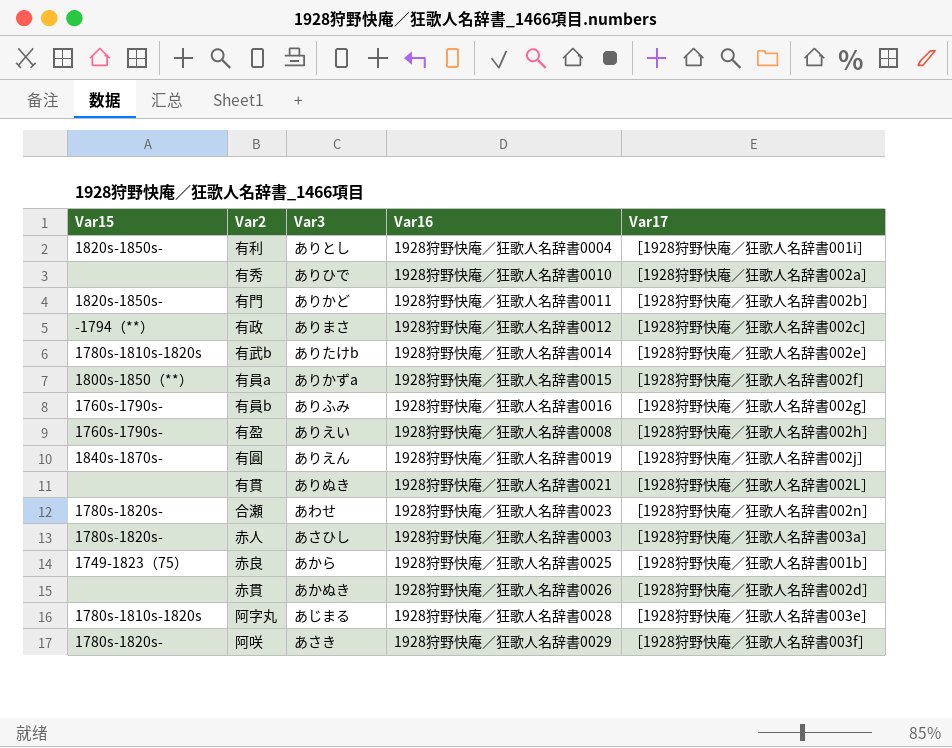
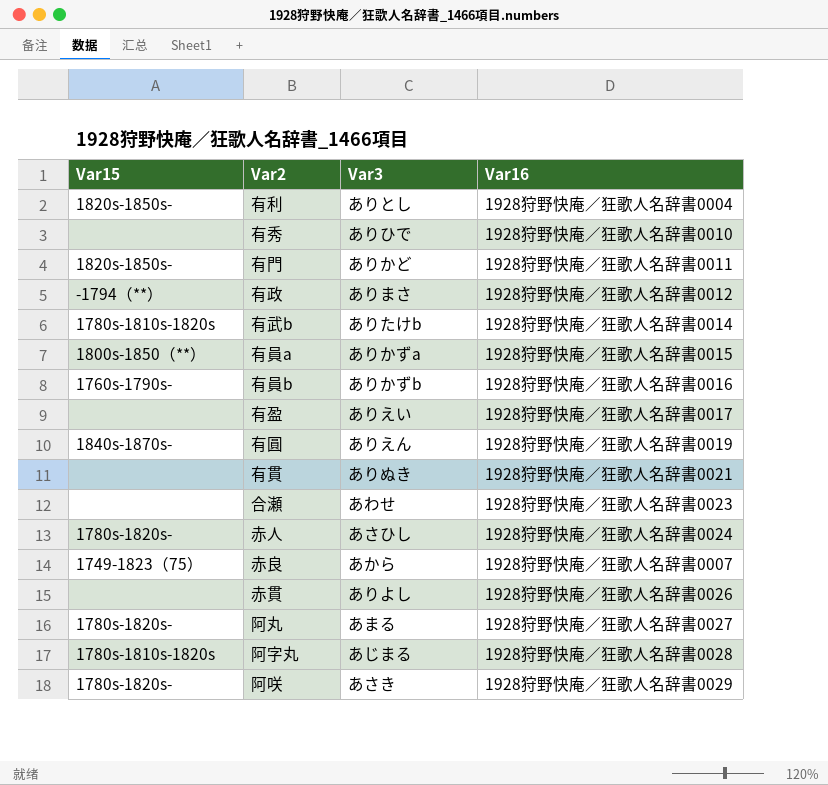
column Var17 | position: 5 -> none
有員b | Var3: ありふみ -> ありかずb
有盈 | Var15: 1760s-1790s- -> none
有盈 | Var16: 1928狩野快庵／狂歌人名辞書0008 -> 1928狩野快庵／狂歌人名辞書0017
合瀬 | Var15: 1780s-1820s- -> none
赤人 | Var16: 1928狩野快庵／狂歌人名辞書0003 -> 1928狩野快庵／狂歌人名辞書0024
赤良 | Var16: 1928狩野快庵／狂歌人名辞書0025 -> 1928狩野快庵／狂歌人名辞書0007
赤貫 | Var3: あかぬき -> ありよし
row 阿丸: none -> 1780s-1820s- | あまる | 1928狩野快庵／狂歌人名辞書0027

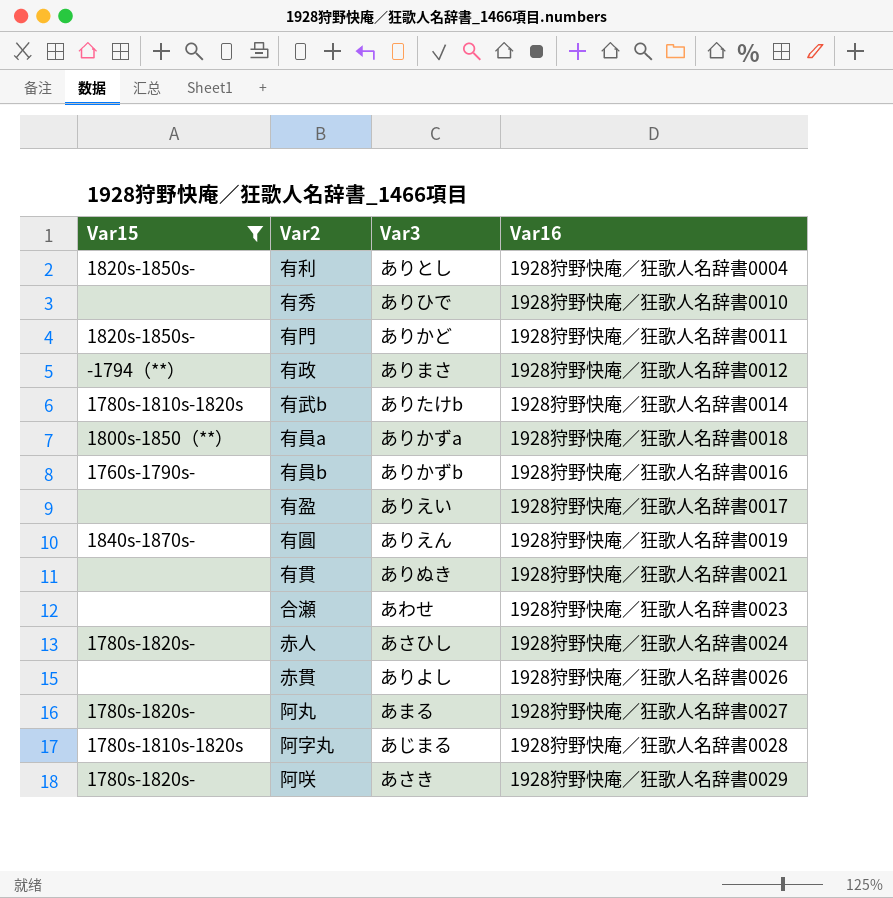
filter: none -> Var15 != 1749-1823（75）
有員a | Var16: 1928狩野快庵／狂歌人名辞書0015 -> 1928狩野快庵／狂歌人名辞書0018

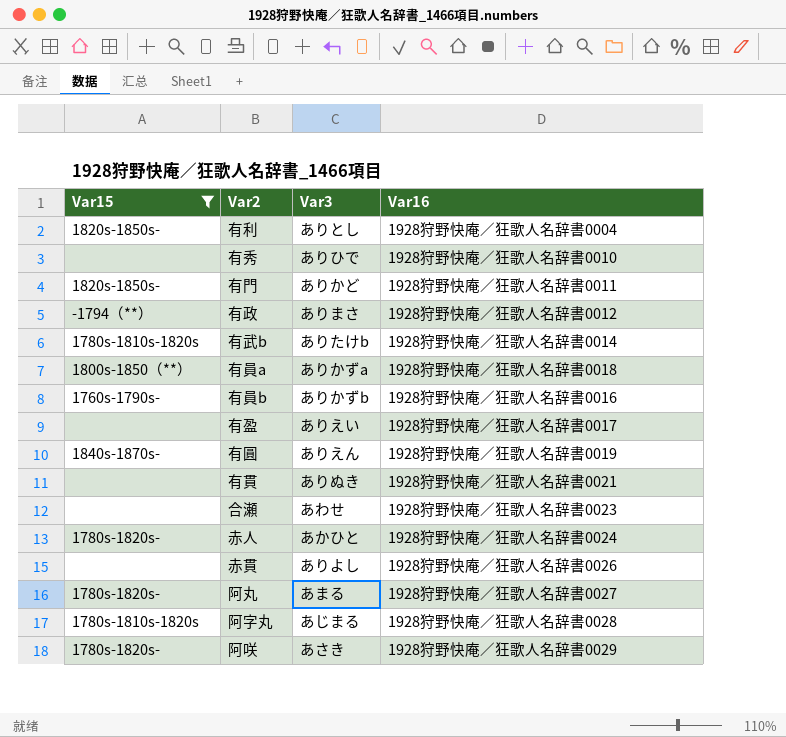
赤人 | Var3: あさひし -> あかひと

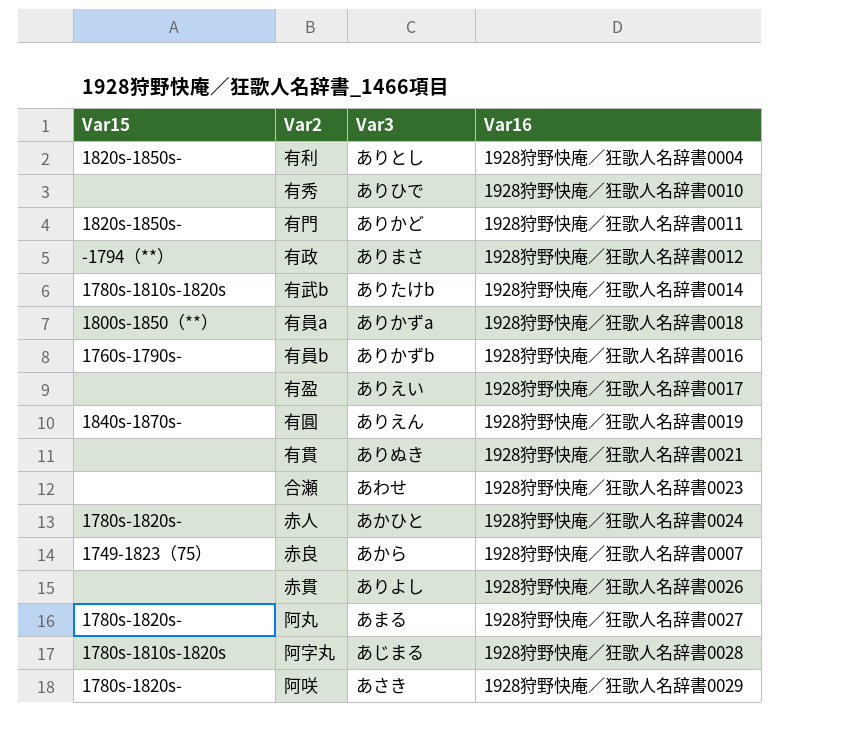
filter: Var15 != 1749-1823（75） -> none

